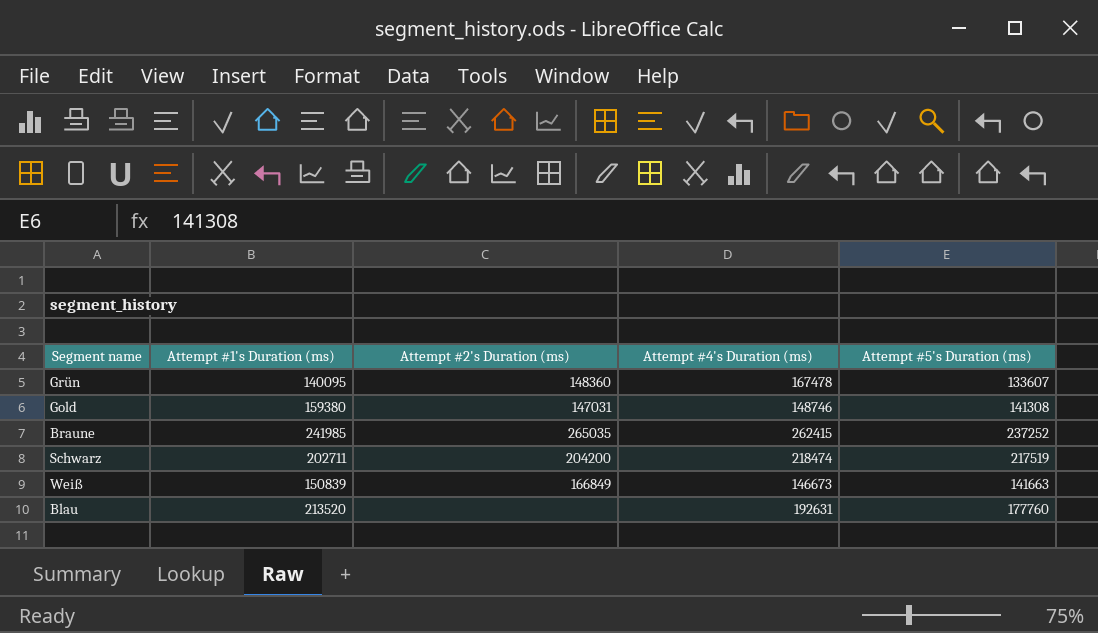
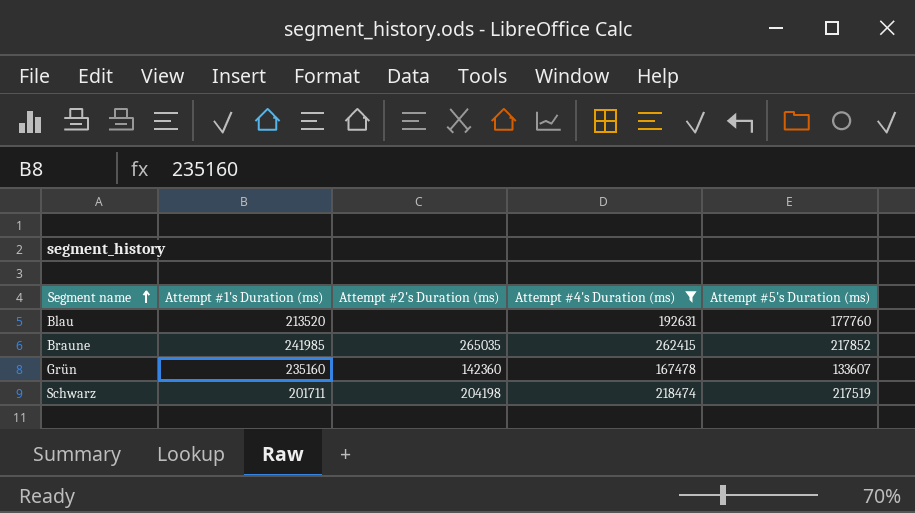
filter: none -> Attempt #4's Duration (ms) >= 167478
row order: none -> Segment name ascending
Braune | Attempt #5's Duration (ms): 237252 -> 217852
Grün | Attempt #1's Duration (ms): 140095 -> 235160
Grün | Attempt #2's Duration (ms): 148360 -> 142360
Schwarz | Attempt #1's Duration (ms): 202711 -> 201711
Schwarz | Attempt #2's Duration (ms): 204200 -> 204198

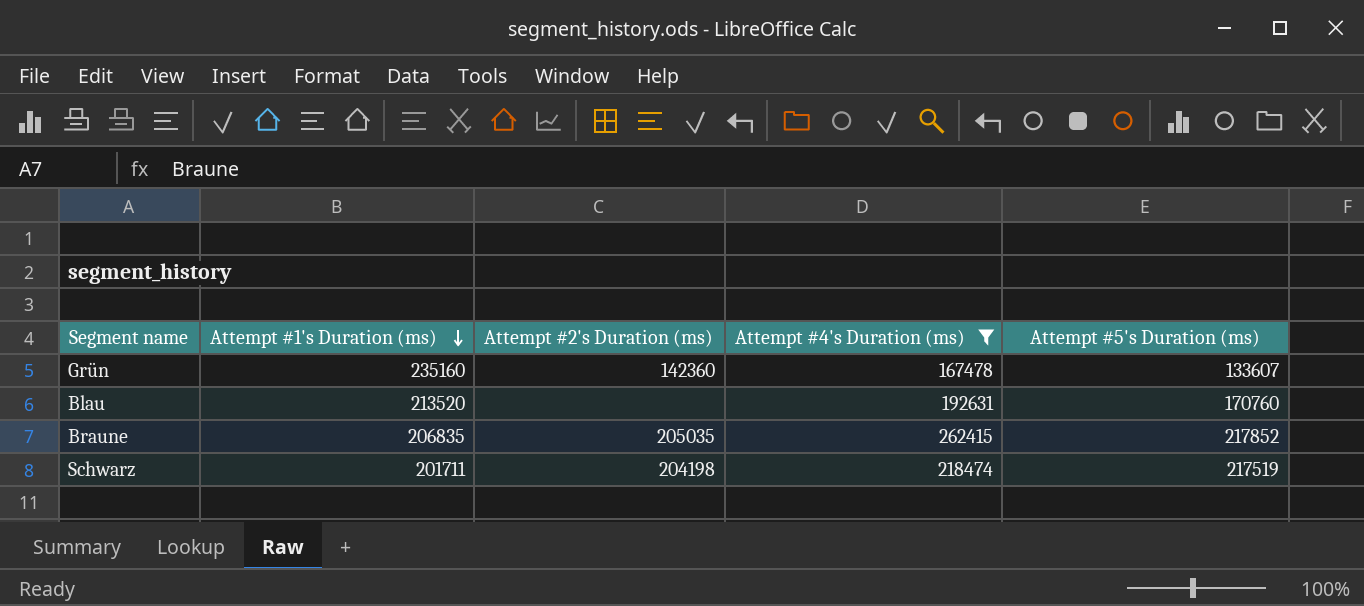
row order: Segment name ascending -> Attempt #1's Duration (ms) descending
Blau | Attempt #5's Duration (ms): 177760 -> 170760
Braune | Attempt #1's Duration (ms): 241985 -> 206835
Braune | Attempt #2's Duration (ms): 265035 -> 205035

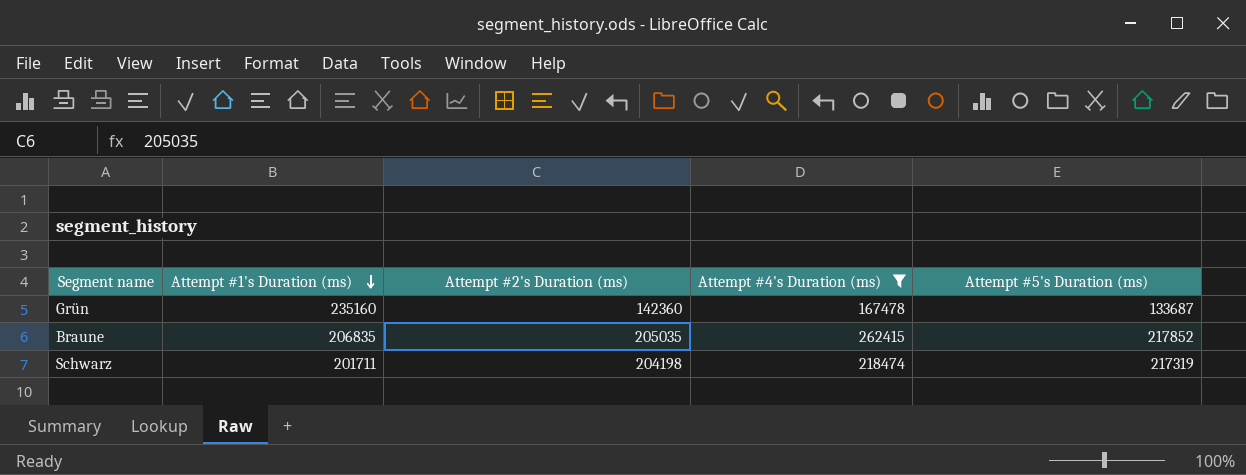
row Blau: 213520 | none | 192631 | 170760 -> none
Grün | Attempt #5's Duration (ms): 133607 -> 133687
Schwarz | Attempt #5's Duration (ms): 217519 -> 217319

